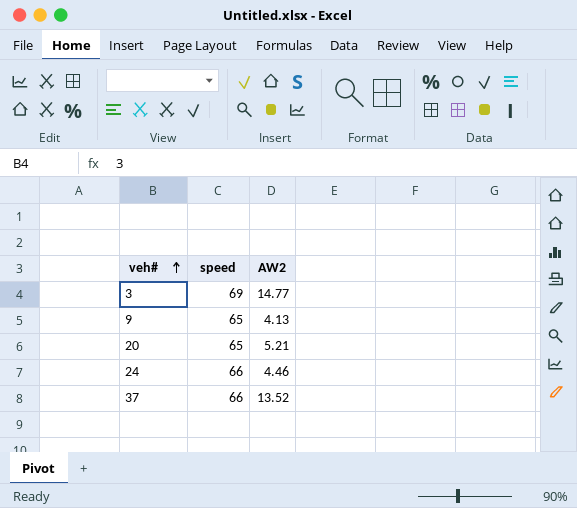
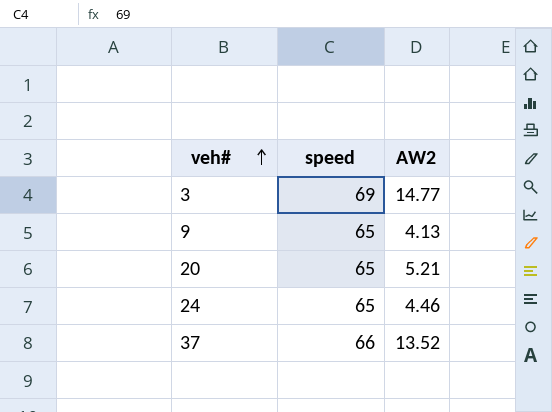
24 | speed: 66 -> 65

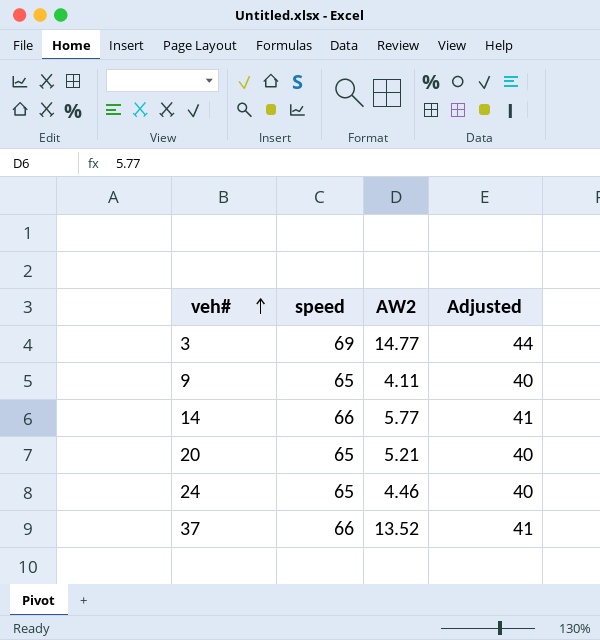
column Adjusted | formula: none -> [speed] - 25
9 | AW2: 4.13 -> 4.11
row 14: none -> 66 | 5.77 | 41

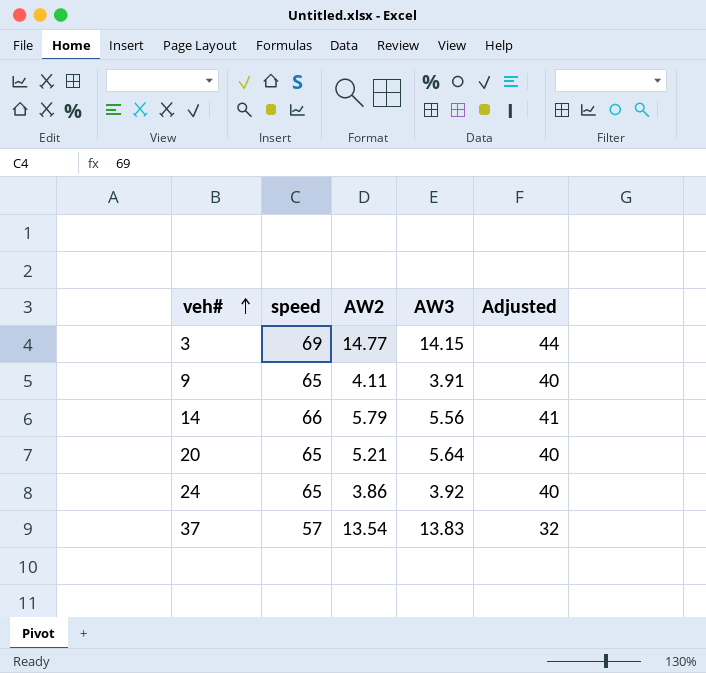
column AW3 | position: none -> 4
14 | AW2: 5.77 -> 5.79
24 | AW2: 4.46 -> 3.86
37 | speed: 66 -> 57
37 | AW2: 13.52 -> 13.54
37 | Adjusted: 41 -> 32

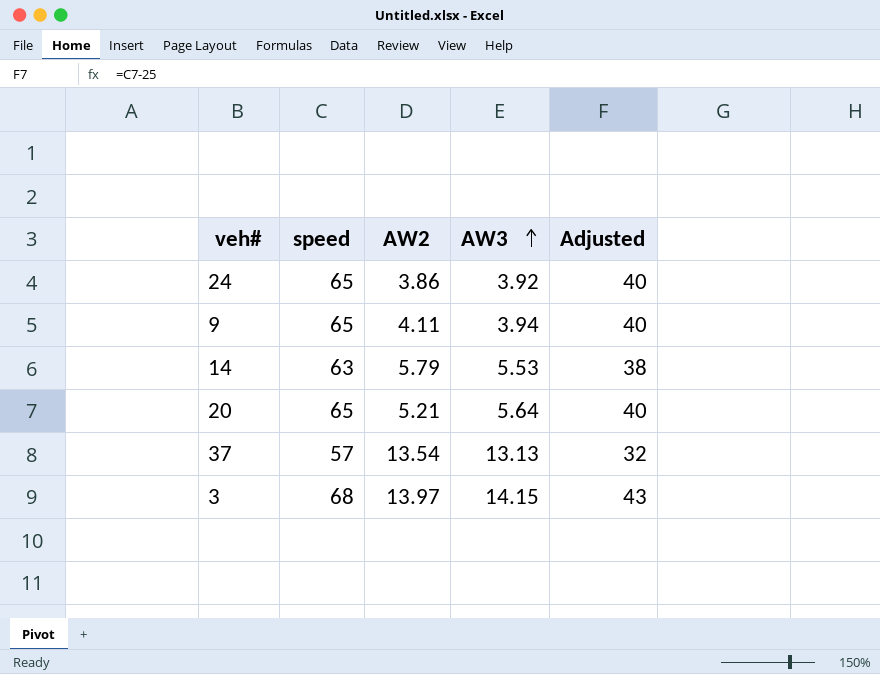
row order: veh# ascending -> AW3 ascending
9 | AW3: 3.91 -> 3.94
14 | speed: 66 -> 63
14 | AW3: 5.56 -> 5.53
14 | Adjusted: 41 -> 38
37 | AW3: 13.83 -> 13.13
3 | speed: 69 -> 68
3 | AW2: 14.77 -> 13.97
3 | Adjusted: 44 -> 43

